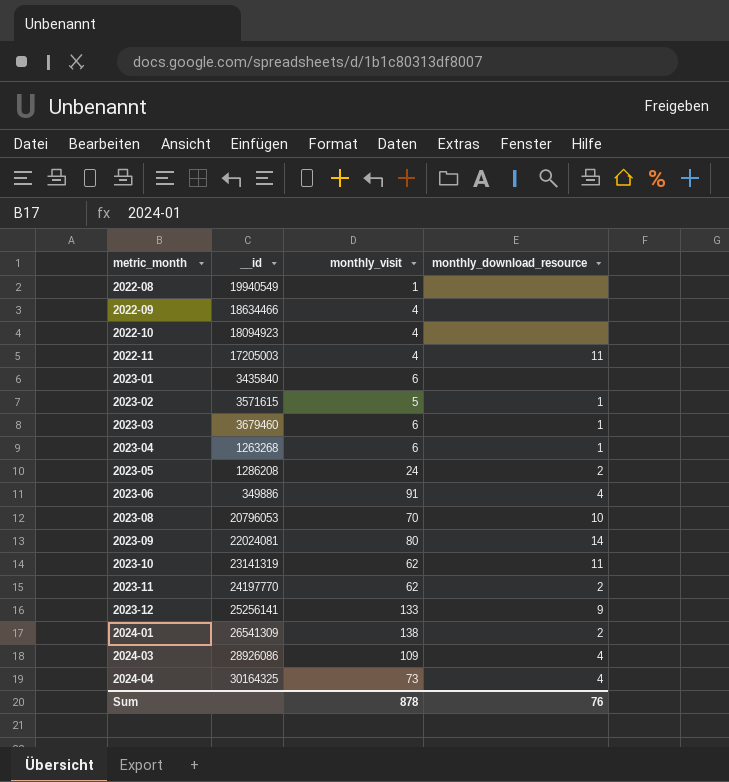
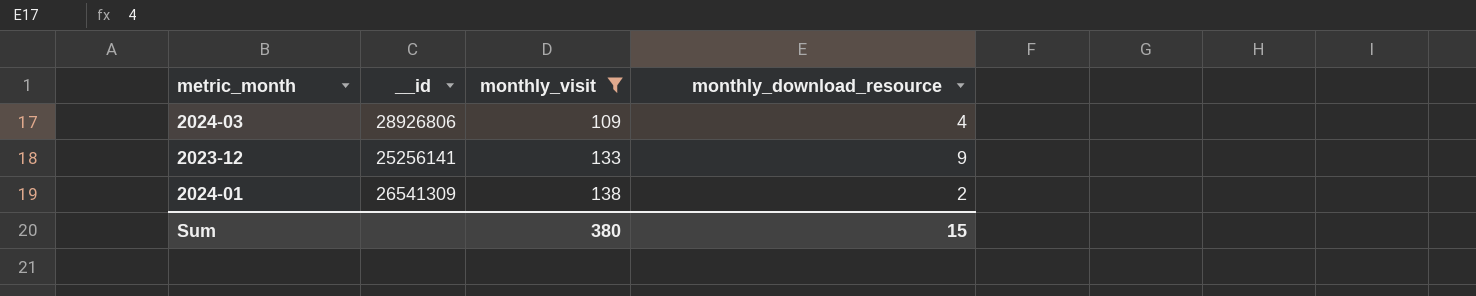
filter: none -> monthly_visit >= 109
row order: metric_month ascending -> monthly_visit ascending
2024-03 | __id: 28926086 -> 28926806
Sum | monthly_visit: 878 -> 380
Sum | monthly_download_resource: 76 -> 15

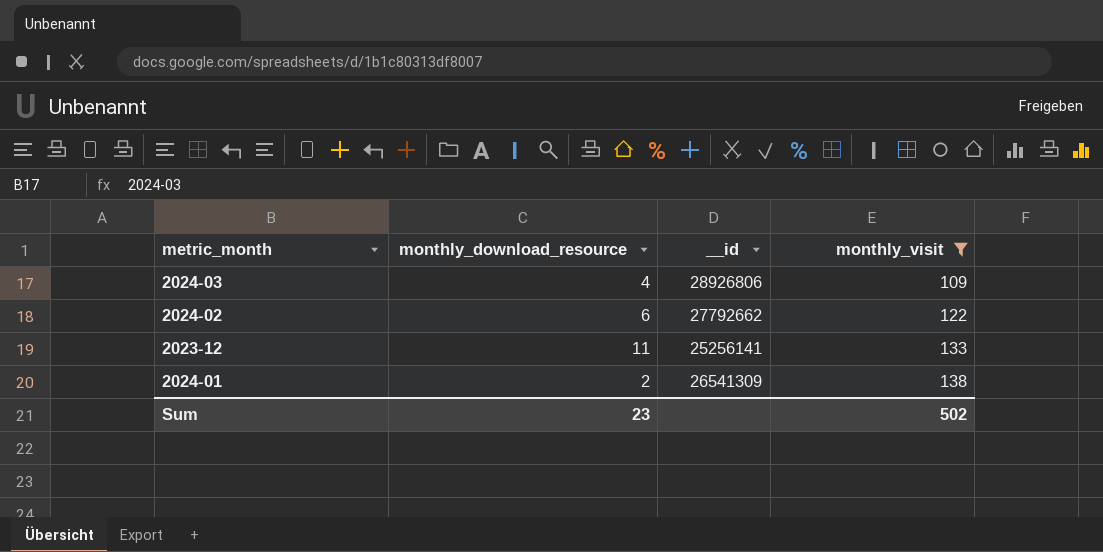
column monthly_download_resource | position: 4 -> 2
row 2024-02: none -> 6 | 27792662 | 122
2023-12 | monthly_download_resource: 9 -> 11
Sum | monthly_download_resource: 15 -> 23
Sum | monthly_visit: 380 -> 502

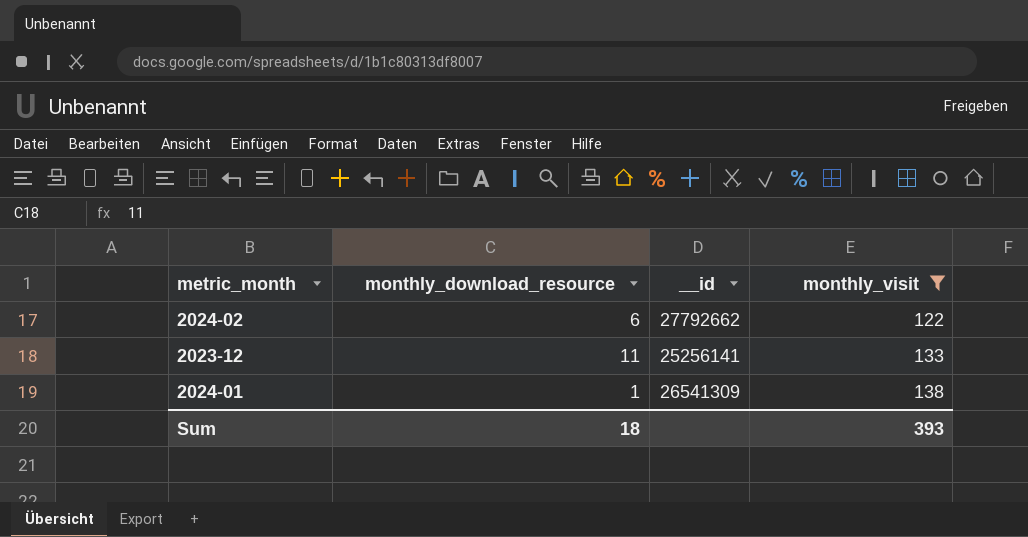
row 2024-03: 4 | 28926806 | 109 -> none
2024-01 | monthly_download_resource: 2 -> 1
Sum | monthly_download_resource: 23 -> 18
Sum | monthly_visit: 502 -> 393

